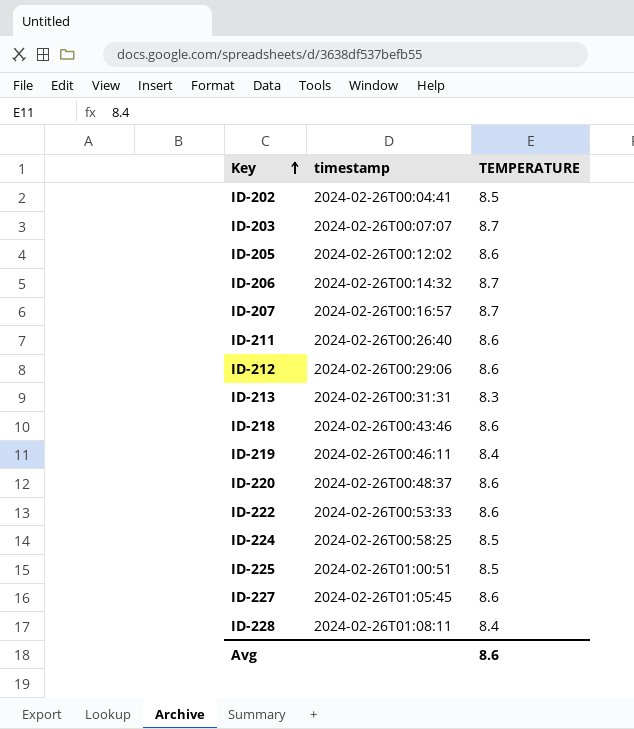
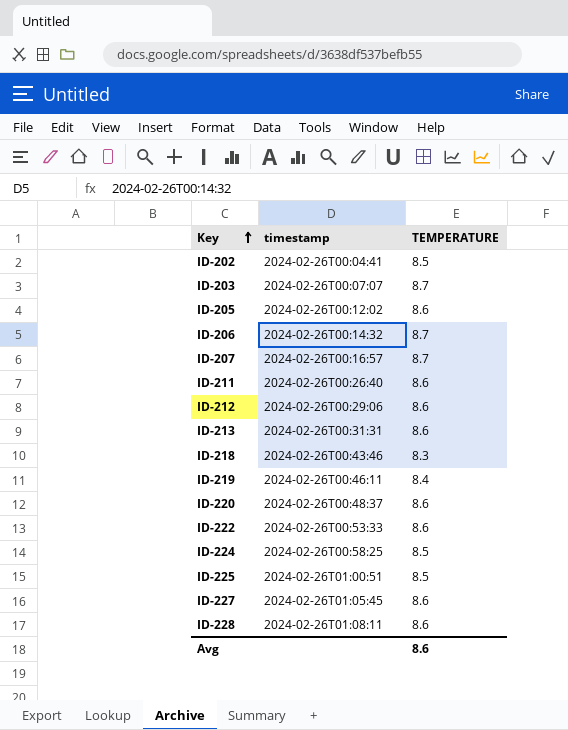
ID-213 | TEMPERATURE: 8.3 -> 8.6
ID-218 | TEMPERATURE: 8.6 -> 8.3
ID-228 | TEMPERATURE: 8.4 -> 8.6

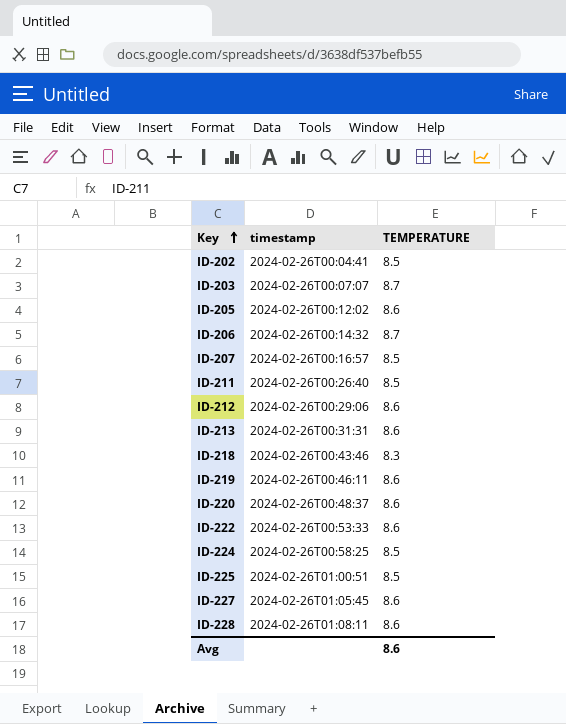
ID-207 | TEMPERATURE: 8.7 -> 8.5
ID-211 | TEMPERATURE: 8.6 -> 8.5
ID-219 | TEMPERATURE: 8.4 -> 8.6

